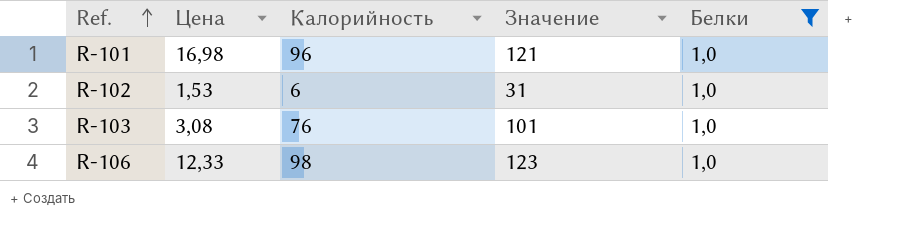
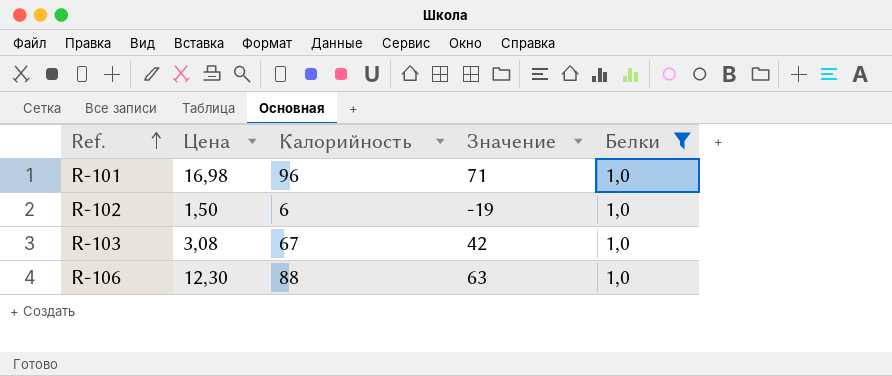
column Значение | formula: [Калорийность] + 25 -> [Калорийность] - 25
R-102 | Цена: 1,53 -> 1,50
R-103 | Калорийность: 76 -> 67
R-106 | Цена: 12,33 -> 12,30
R-106 | Калорийность: 98 -> 88

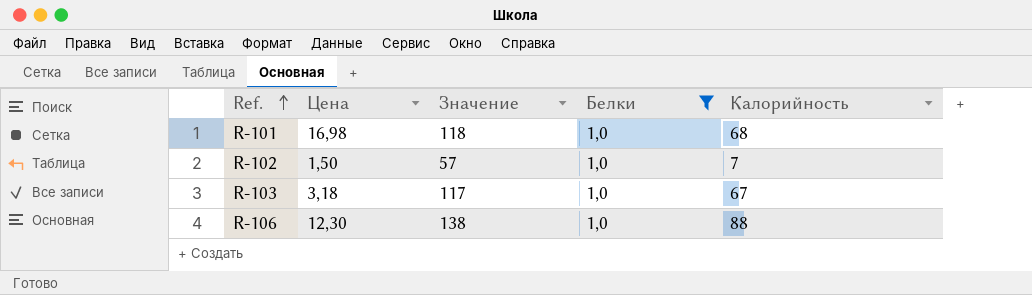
column Значение | formula: [Калорийность] - 25 -> [Калорийность] + 50
column Калорийность | position: 3 -> 5
R-101 | Калорийность: 96 -> 68
R-102 | Калорийность: 6 -> 7
R-103 | Цена: 3,08 -> 3,18

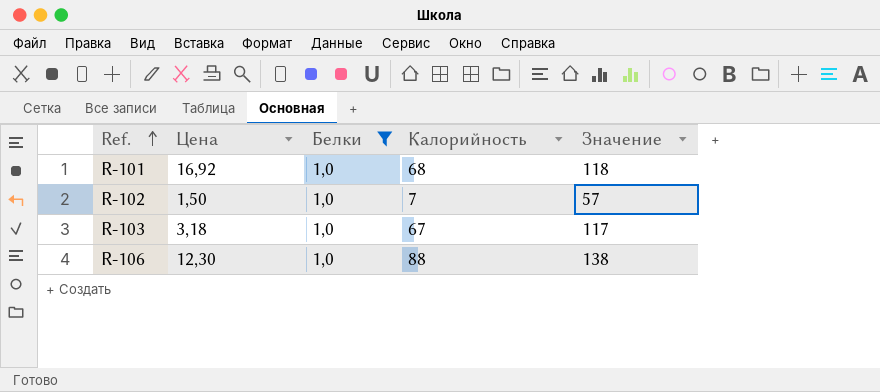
column Значение | position: 3 -> 5
R-101 | Цена: 16,98 -> 16,92

